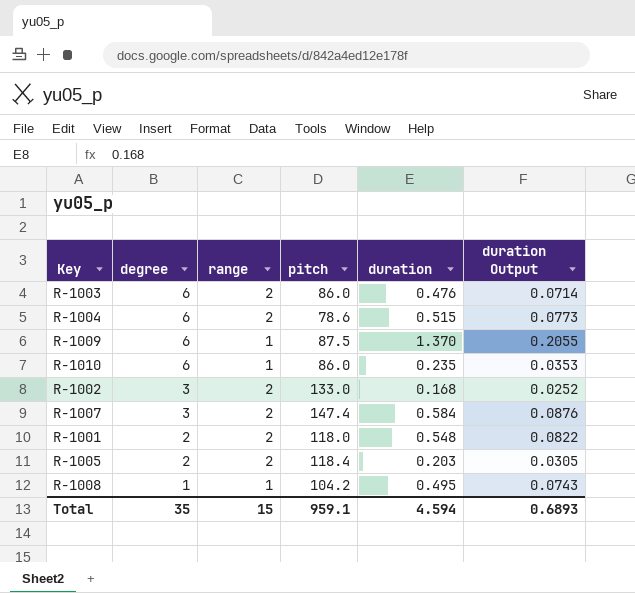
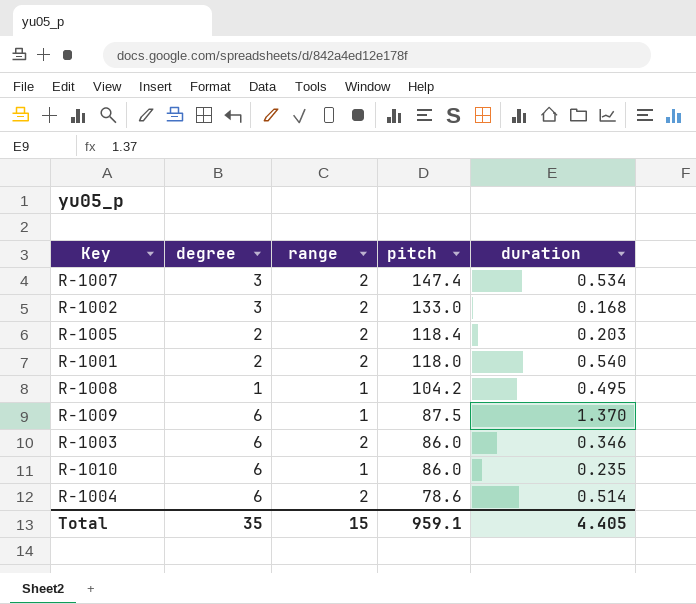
row order: degree descending -> pitch descending
column duration Output | formula: [duration] * 0.15 -> none
R-1007 | duration: 0.584 -> 0.534
R-1001 | duration: 0.548 -> 0.540
R-1003 | duration: 0.476 -> 0.346
R-1004 | duration: 0.515 -> 0.514
Total | duration: 4.594 -> 4.405

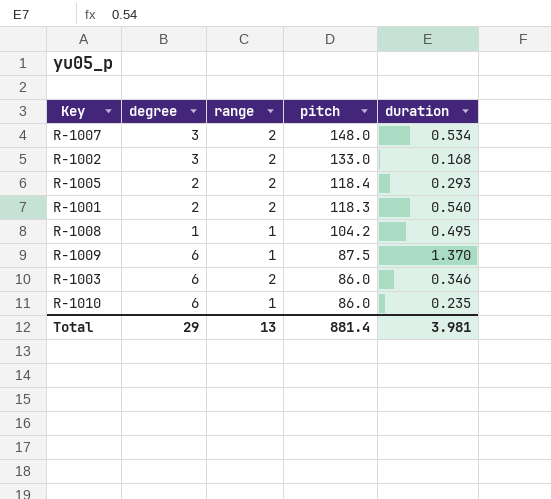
row R-1004: 6 | 2 | 78.6 | 0.514 -> none
R-1007 | pitch: 147.4 -> 148.0
R-1005 | duration: 0.203 -> 0.293
R-1001 | pitch: 118.0 -> 118.3
Total | degree: 35 -> 29
Total | range: 15 -> 13
Total | pitch: 959.1 -> 881.4
Total | duration: 4.405 -> 3.981

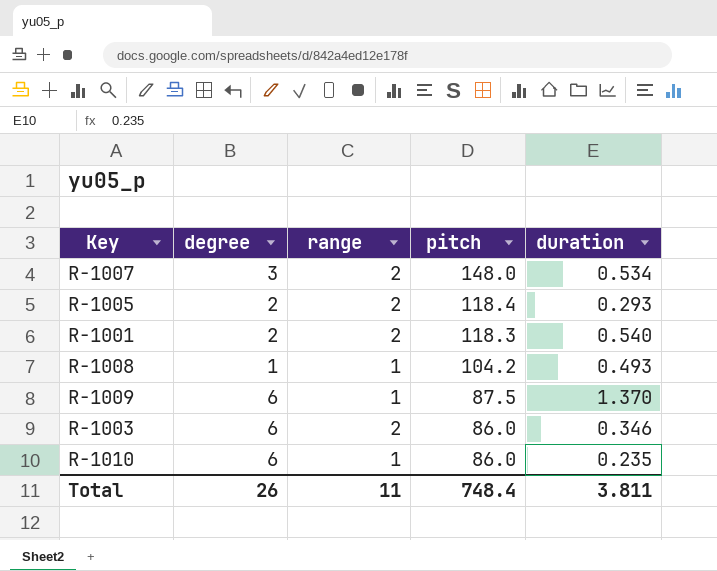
row R-1002: 3 | 2 | 133.0 | 0.168 -> none
R-1008 | duration: 0.495 -> 0.493
Total | degree: 29 -> 26
Total | range: 13 -> 11
Total | pitch: 881.4 -> 748.4
Total | duration: 3.981 -> 3.811

